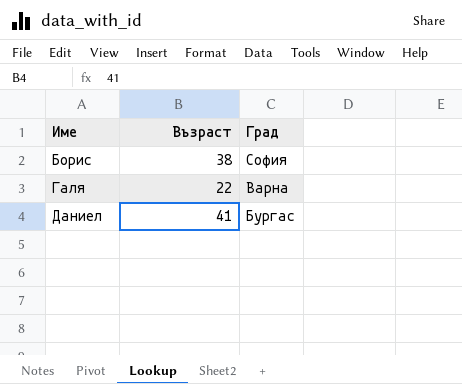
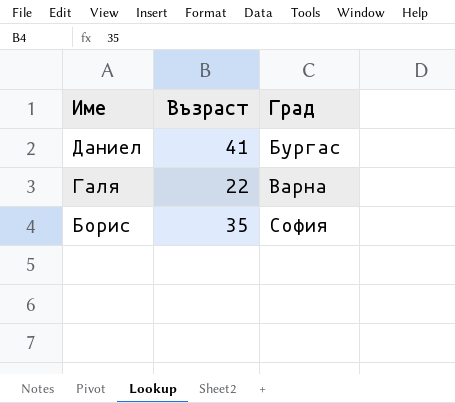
row order: Име ascending -> Име descending
Борис | Възраст: 38 -> 35

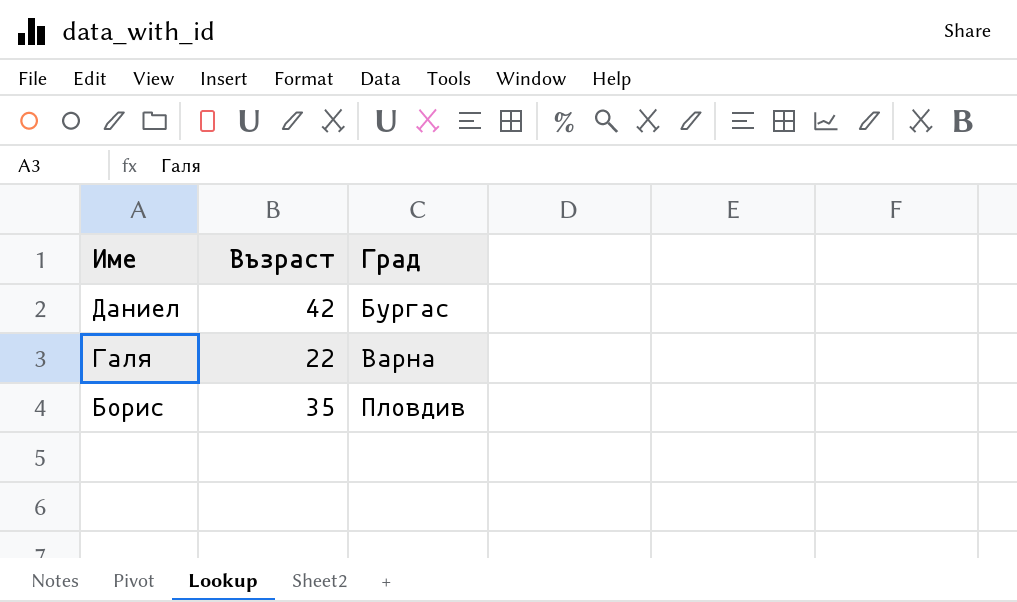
Даниел | Възраст: 41 -> 42
Борис | Град: София -> Пловдив

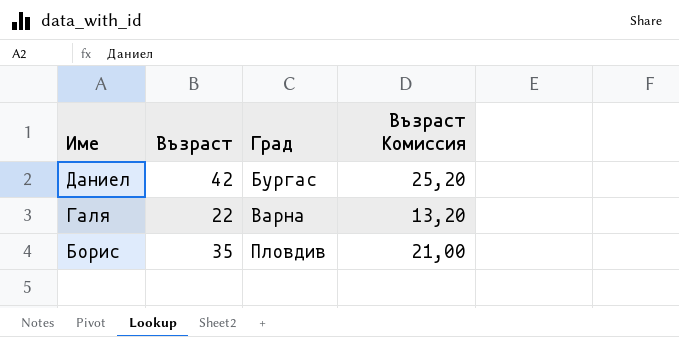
column Възраст Комиссия | formula: none -> [Възраст] * 0,6

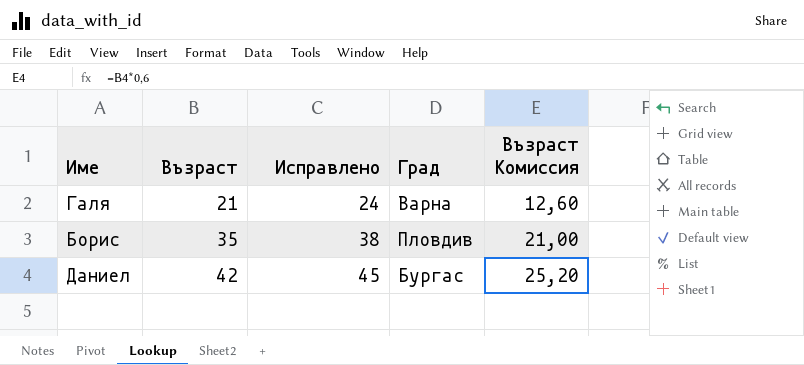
row order: Име descending -> Възраст ascending
column Исправлено | formula: none -> [Възраст] + 3
Галя | Възраст: 22 -> 21
Галя | Възраст Комиссия: 13,20 -> 12,60

